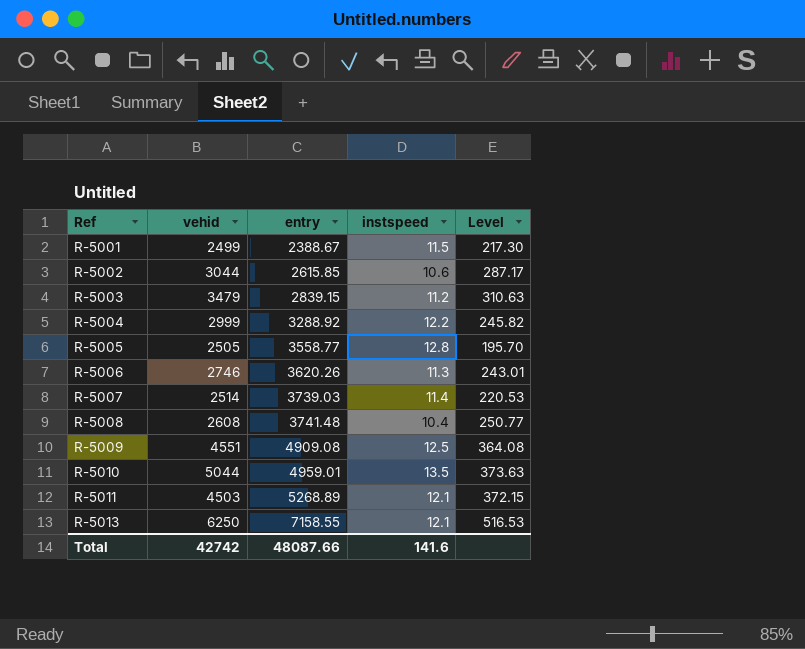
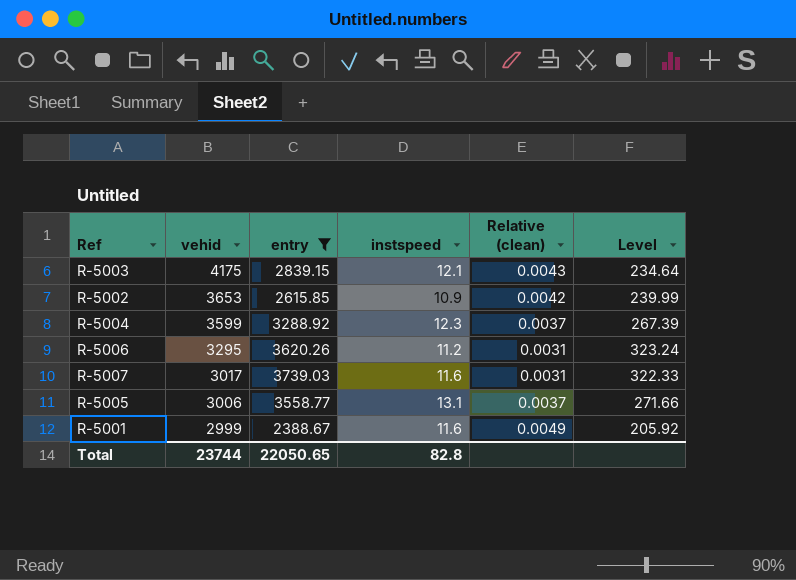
filter: none -> entry <= 3739.03
row order: Ref ascending -> vehid descending
column Relative (clean) | formula: none -> [instspeed] / [entry]
column Level | formula: [vehid] / [instspeed] -> [entry] / [instspeed]
R-5003 | vehid: 3479 -> 4175
R-5003 | instspeed: 11.2 -> 12.1
R-5002 | vehid: 3044 -> 3653
R-5002 | instspeed: 10.6 -> 10.9
R-5004 | vehid: 2999 -> 3599
R-5004 | instspeed: 12.2 -> 12.3
R-5006 | vehid: 2746 -> 3295
R-5006 | instspeed: 11.3 -> 11.2
R-5007 | vehid: 2514 -> 3017
R-5007 | instspeed: 11.4 -> 11.6
R-5005 | vehid: 2505 -> 3006
R-5005 | instspeed: 12.8 -> 13.1
R-5001 | vehid: 2499 -> 2999
R-5001 | instspeed: 11.5 -> 11.6
Total | vehid: 42742 -> 23744
Total | entry: 48087.66 -> 22050.65
Total | instspeed: 141.6 -> 82.8

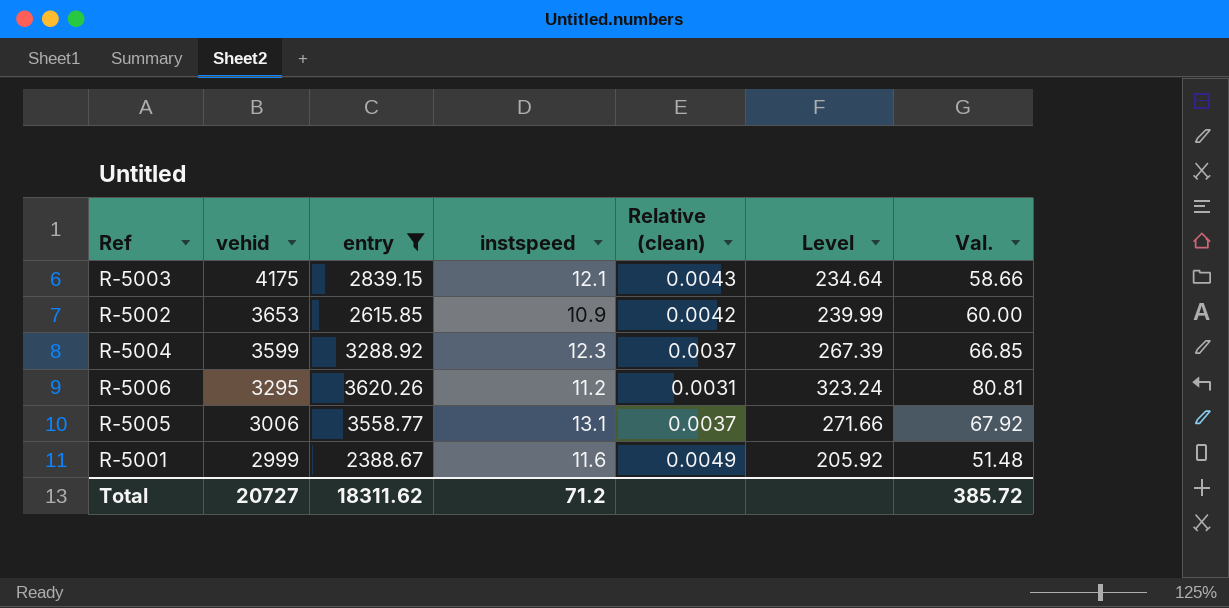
column Val. | formula: none -> [Level] * 0.25
row R-5007: 3017 | 3739.03 | 11.6 | 0.0031 | 322.33 -> none
Total | vehid: 23744 -> 20727
Total | entry: 22050.65 -> 18311.62
Total | instspeed: 82.8 -> 71.2

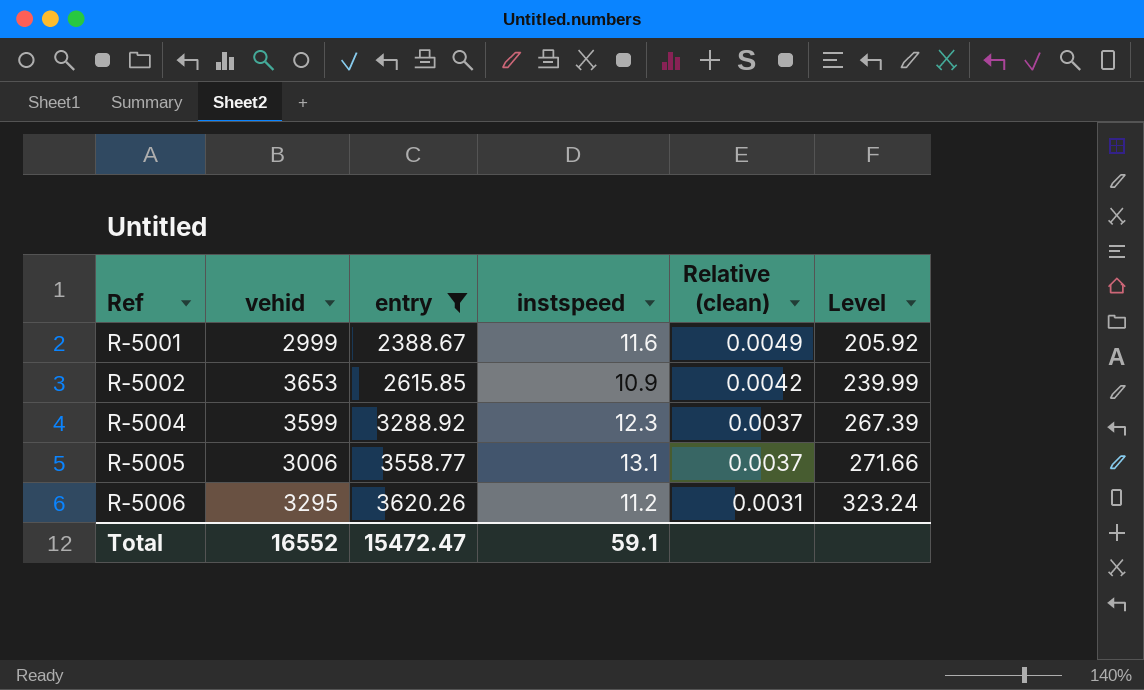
row order: vehid descending -> Ref ascending
column Val. | formula: [Level] * 0.25 -> none
row R-5003: 4175 | 2839.15 | 12.1 | 0.0043 | 234.64 | 58.66 -> none
Total | vehid: 20727 -> 16552
Total | entry: 18311.62 -> 15472.47
Total | instspeed: 71.2 -> 59.1

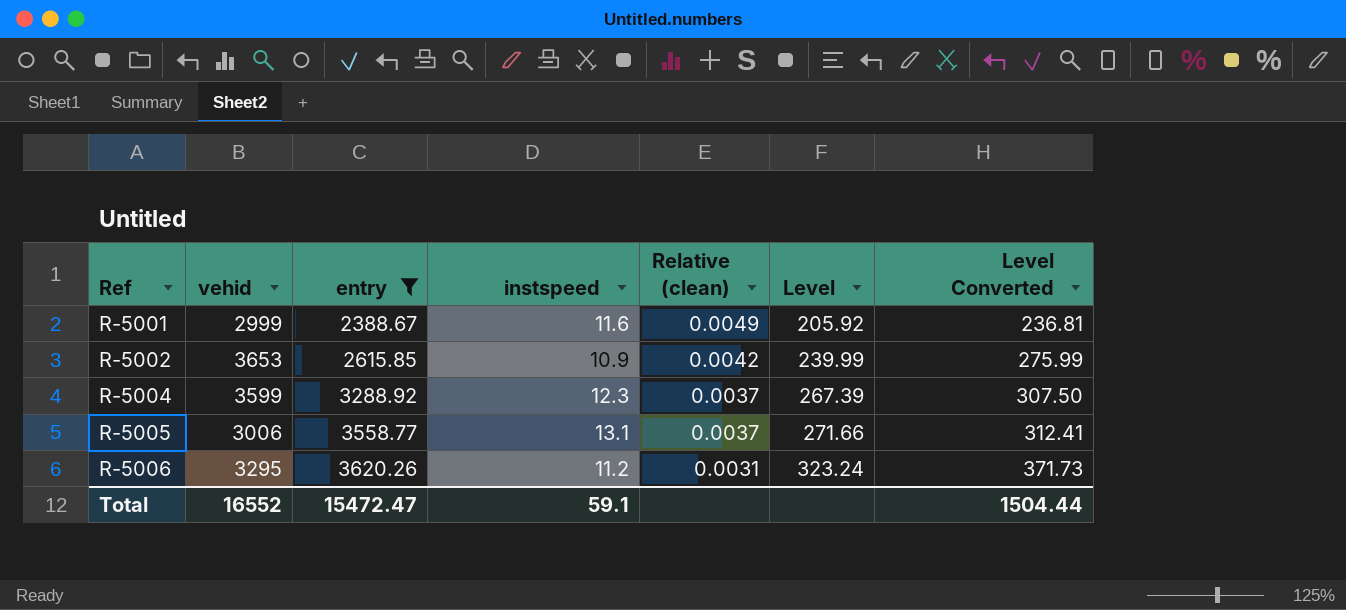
column Level Converted | formula: none -> [Level] * 1.15

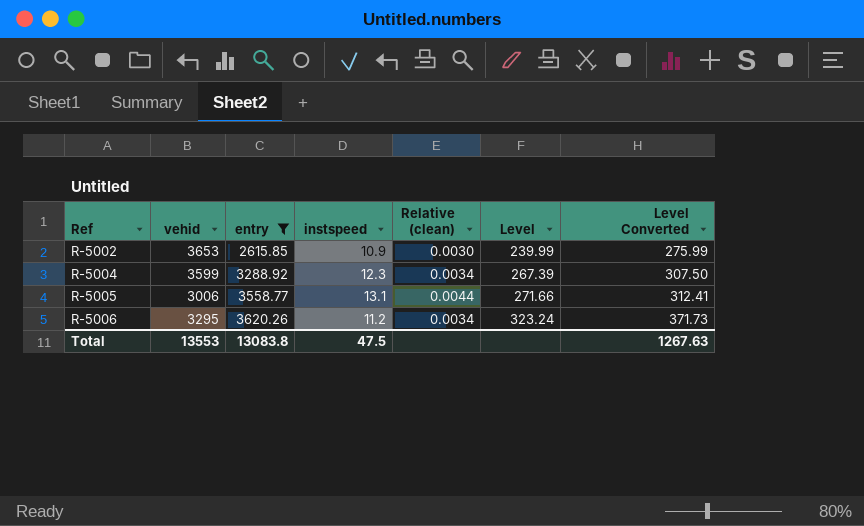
column Relative (clean) | formula: [instspeed] / [entry] -> [instspeed] / [vehid]
row R-5001: 2999 | 2388.67 | 11.6 | 0.0049 | 205.92 | 236.81 -> none
Total | vehid: 16552 -> 13553
Total | entry: 15472.47 -> 13083.8
Total | instspeed: 59.1 -> 47.5
Total | Level Converted: 1504.44 -> 1267.63

